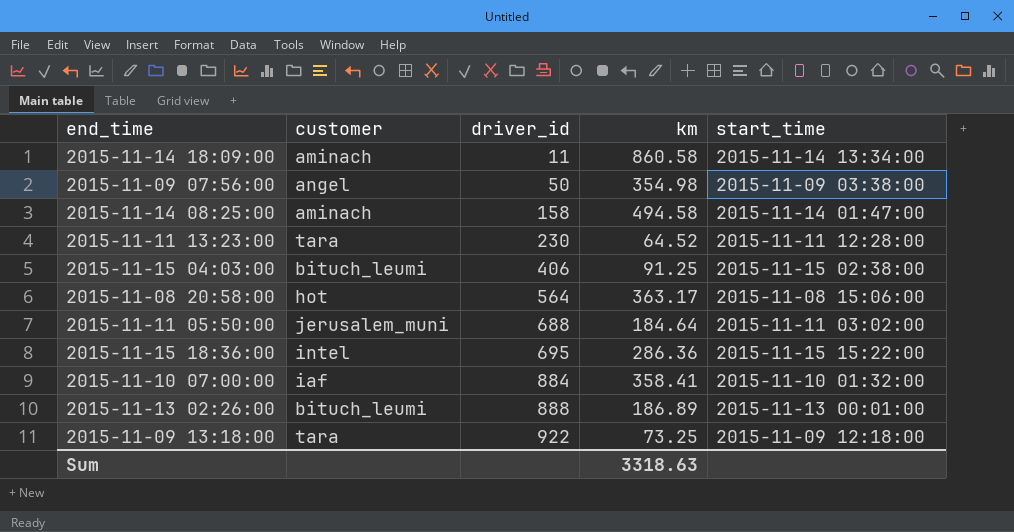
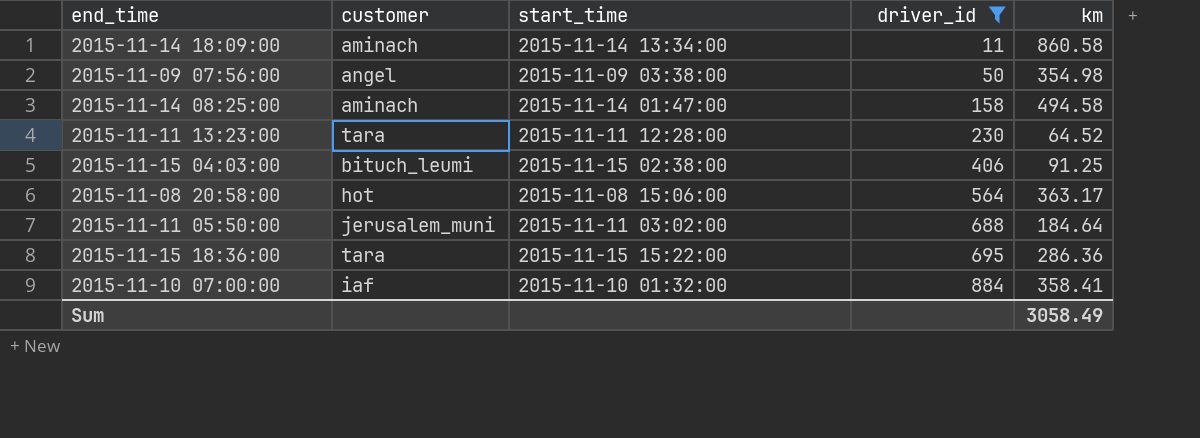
filter: none -> driver_id <= 884
column start_time | position: 5 -> 3
2015-11-15 18:36:00 | customer: intel -> tara
Sum | km: 3318.63 -> 3058.49

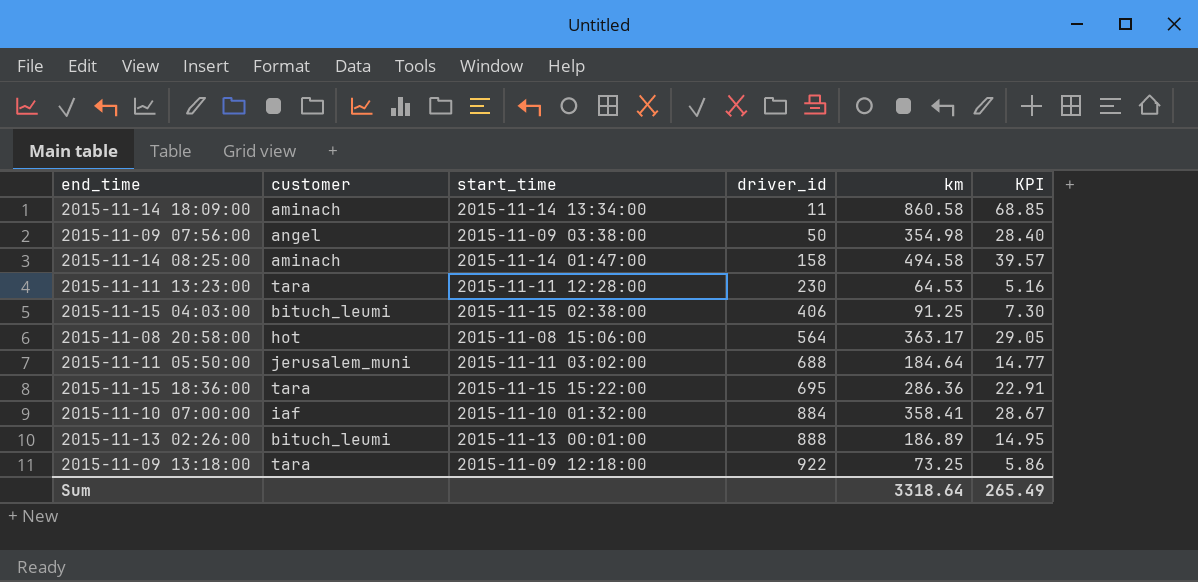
filter: driver_id <= 884 -> none
column KPI | formula: none -> [km] * 0.08
2015-11-11 13:23:00 | km: 64.52 -> 64.53
Sum | km: 3058.49 -> 3318.64

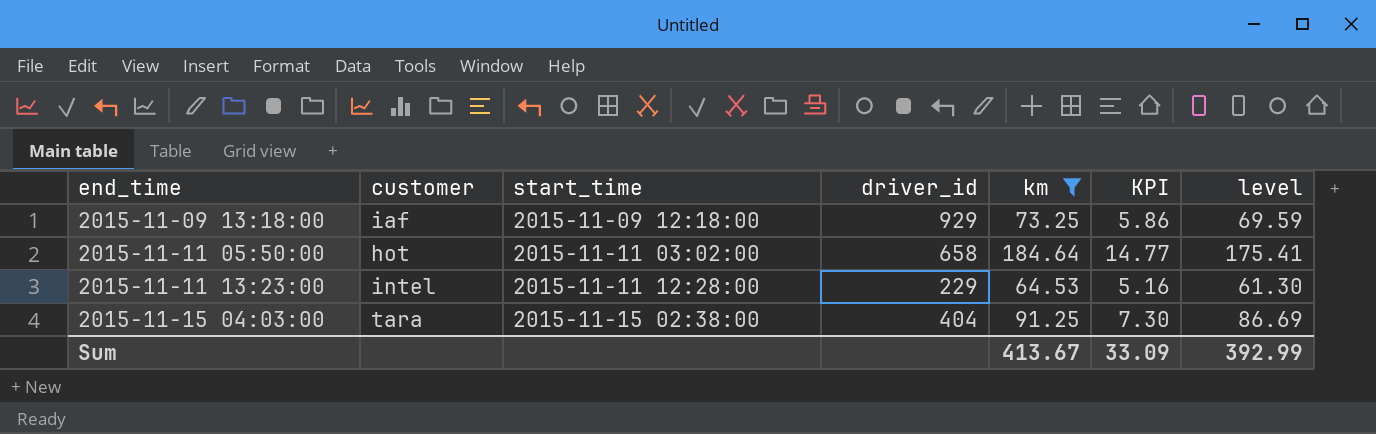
filter: none -> km <= 184.64
row order: driver_id ascending -> end_time ascending
column level | formula: none -> [km] * 0.95
2015-11-09 13:18:00 | customer: tara -> iaf
2015-11-09 13:18:00 | driver_id: 922 -> 929
2015-11-11 05:50:00 | customer: jerusalem_muni -> hot
2015-11-11 05:50:00 | driver_id: 688 -> 658
2015-11-11 13:23:00 | customer: tara -> intel
2015-11-11 13:23:00 | driver_id: 230 -> 229
2015-11-15 04:03:00 | customer: bituch_leumi -> tara
2015-11-15 04:03:00 | driver_id: 406 -> 404
Sum | km: 3318.64 -> 413.67
Sum | KPI: 265.49 -> 33.09

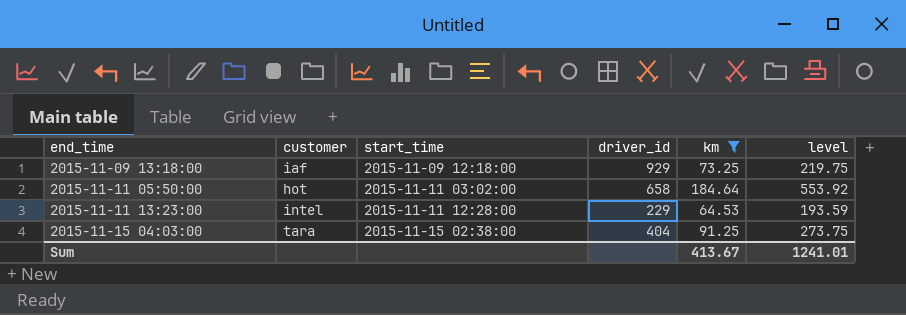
column KPI | formula: [km] * 0.08 -> none
column level | formula: [km] * 0.95 -> [km] * 3
Sum | level: 392.99 -> 1241.01

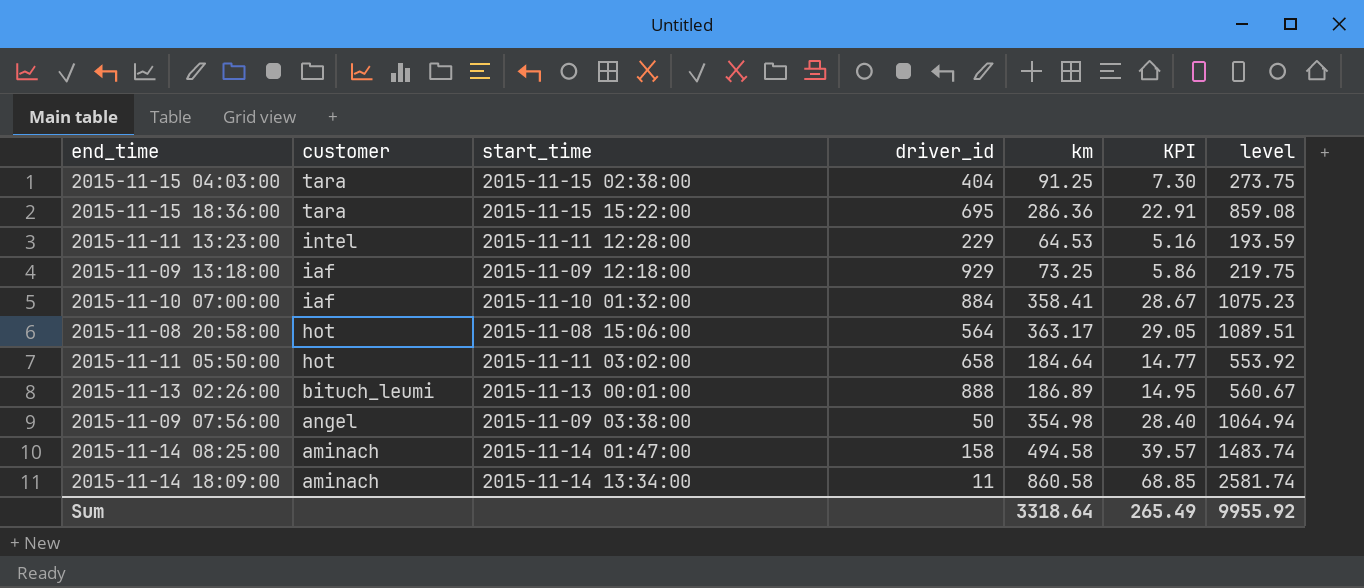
filter: km <= 184.64 -> none
row order: end_time ascending -> customer descending
column KPI | formula: none -> [km] * 0.08
Sum | km: 413.67 -> 3318.64
Sum | level: 1241.01 -> 9955.92

